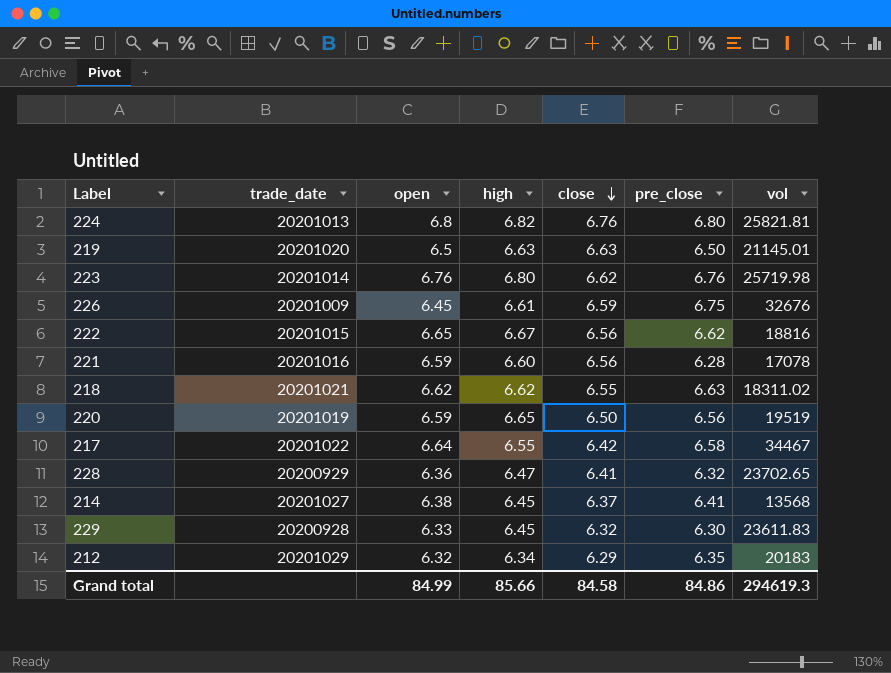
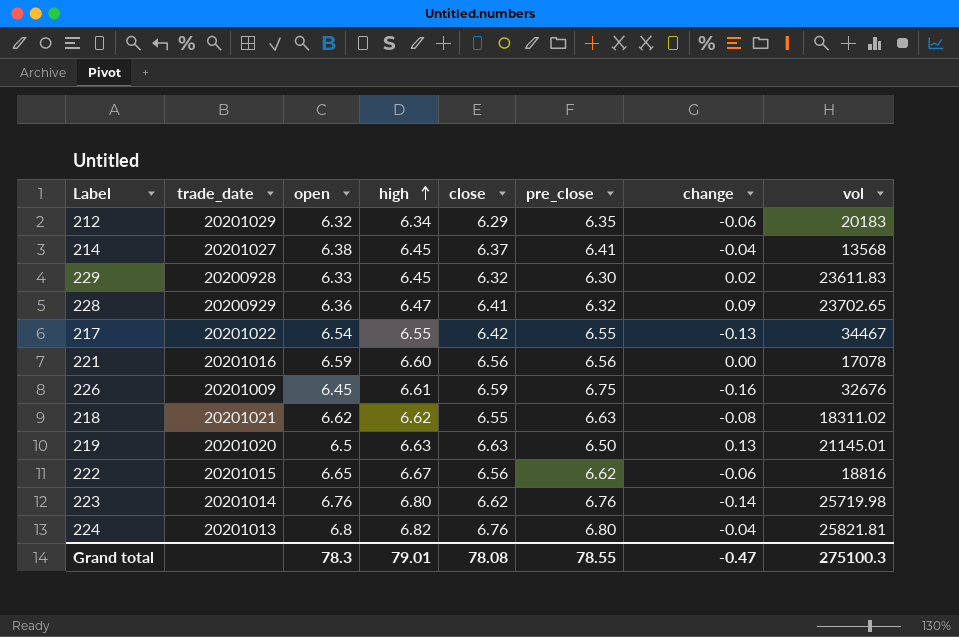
row order: close descending -> high ascending
column change | formula: none -> [close] - [pre_close]
row 220: 20201019 | 6.59 | 6.65 | 6.50 | 6.56 | 19519 -> none
217 | open: 6.64 -> 6.54
217 | pre_close: 6.58 -> 6.55
221 | pre_close: 6.28 -> 6.56
Grand total | open: 84.99 -> 78.3
Grand total | high: 85.66 -> 79.01
Grand total | close: 84.58 -> 78.08
Grand total | pre_close: 84.86 -> 78.55
Grand total | vol: 294619.3 -> 275100.3

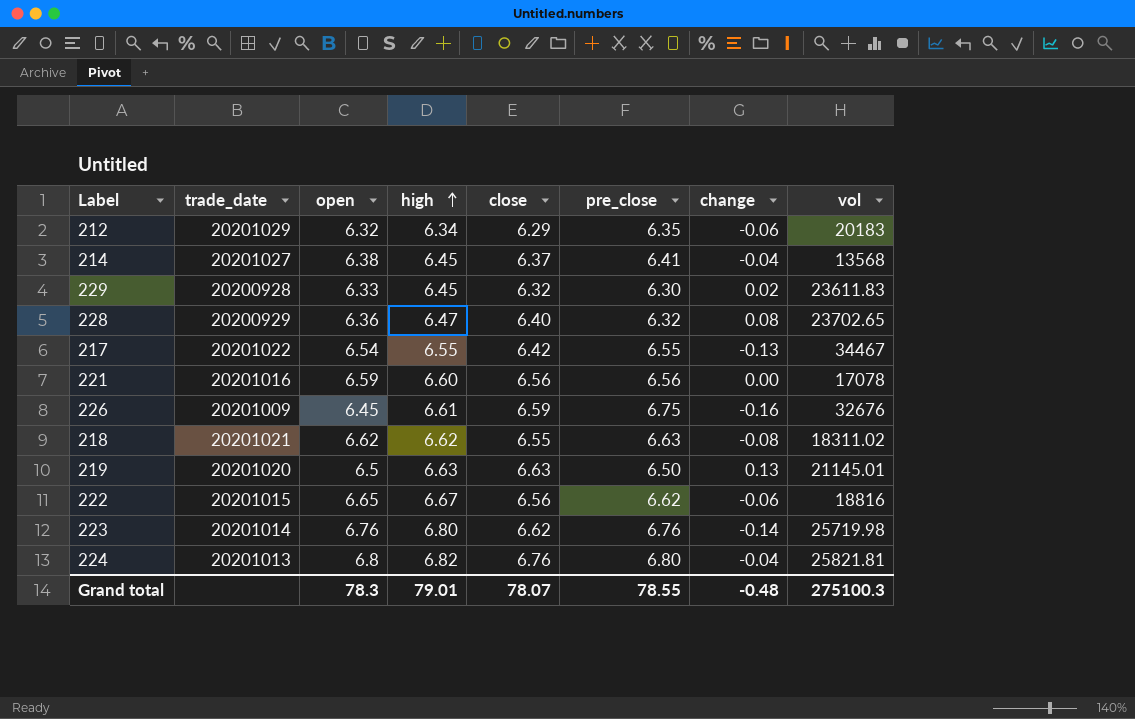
228 | close: 6.41 -> 6.40
228 | change: 0.09 -> 0.08
Grand total | close: 78.08 -> 78.07
Grand total | change: -0.47 -> -0.48

